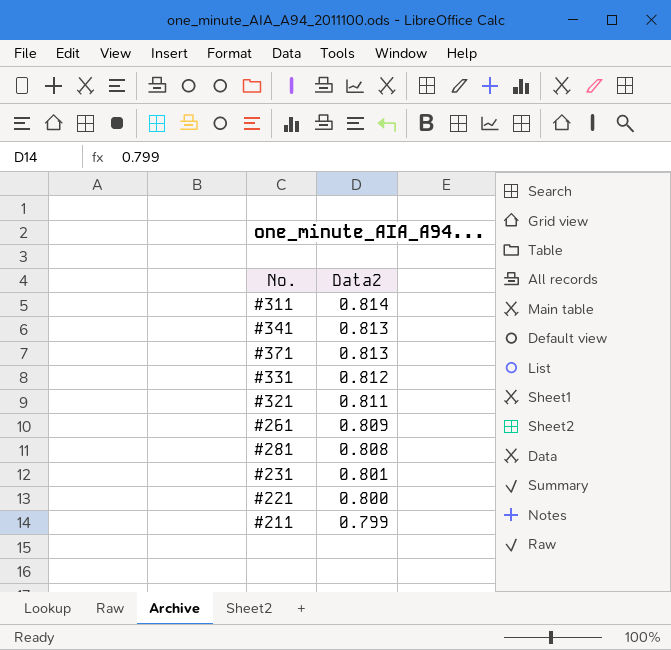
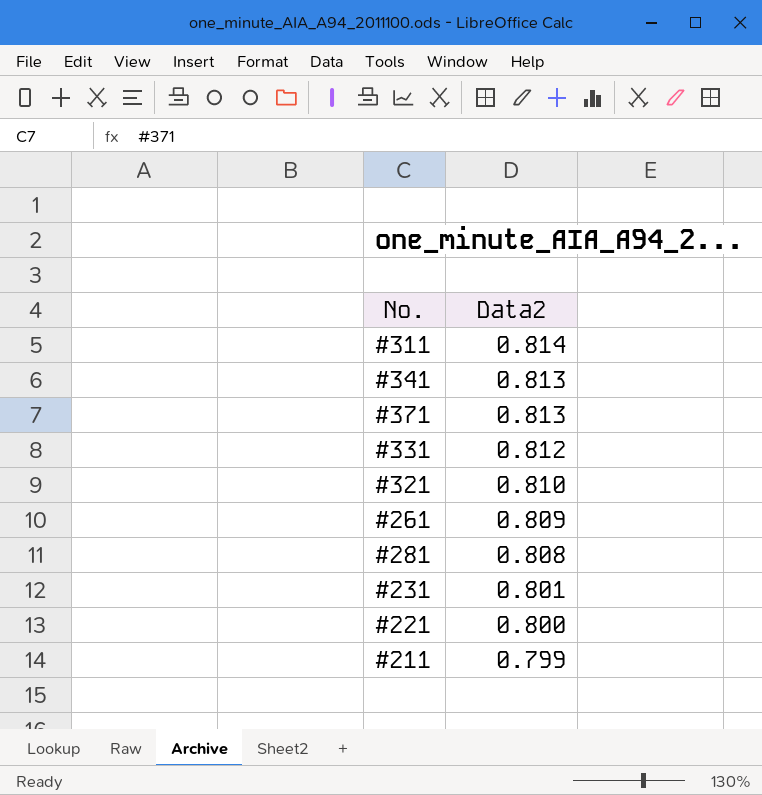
#321 | Data2: 0.811 -> 0.810

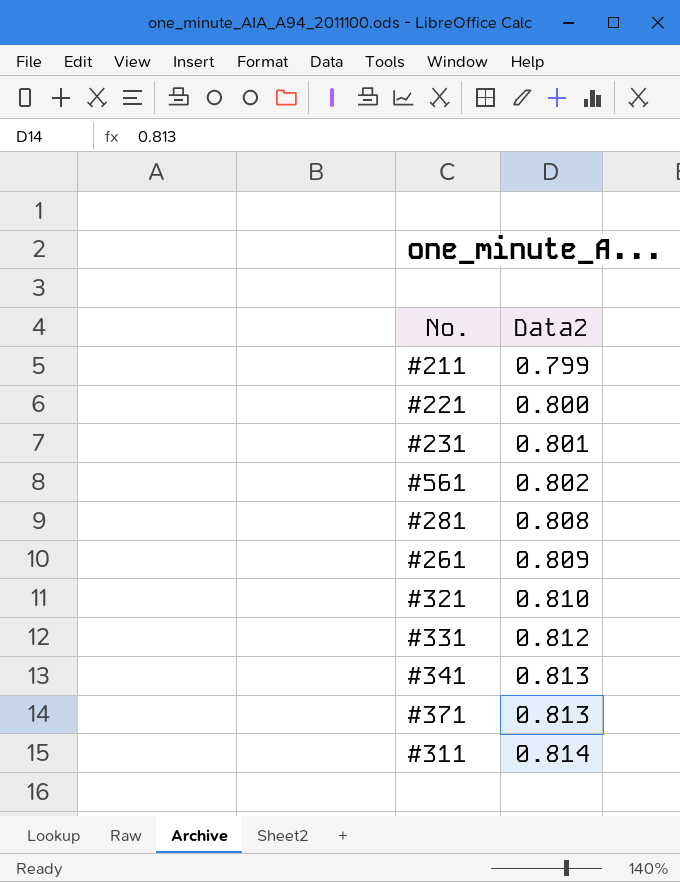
row order: Data2 descending -> Data2 ascending
row #561: none -> 0.802

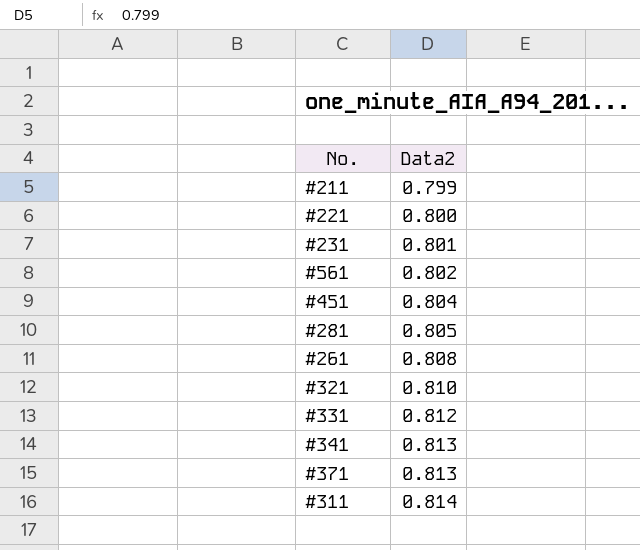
row #451: none -> 0.804
#281 | Data2: 0.808 -> 0.805
#261 | Data2: 0.809 -> 0.808

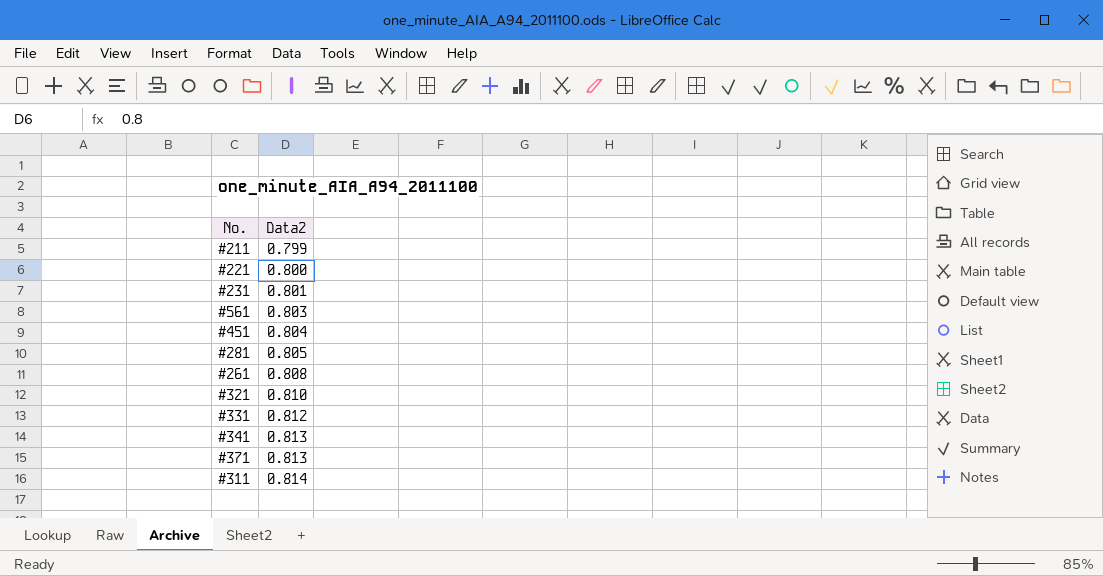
#561 | Data2: 0.802 -> 0.803

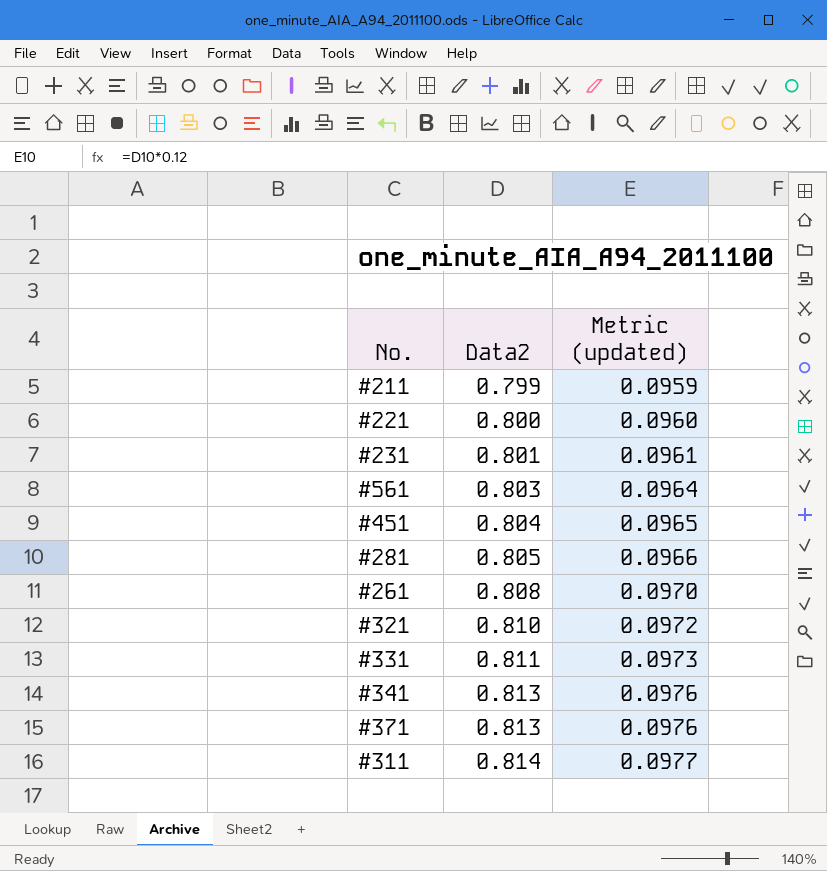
column Metric (updated) | formula: none -> [Data2] * 0.12
#331 | Data2: 0.812 -> 0.811

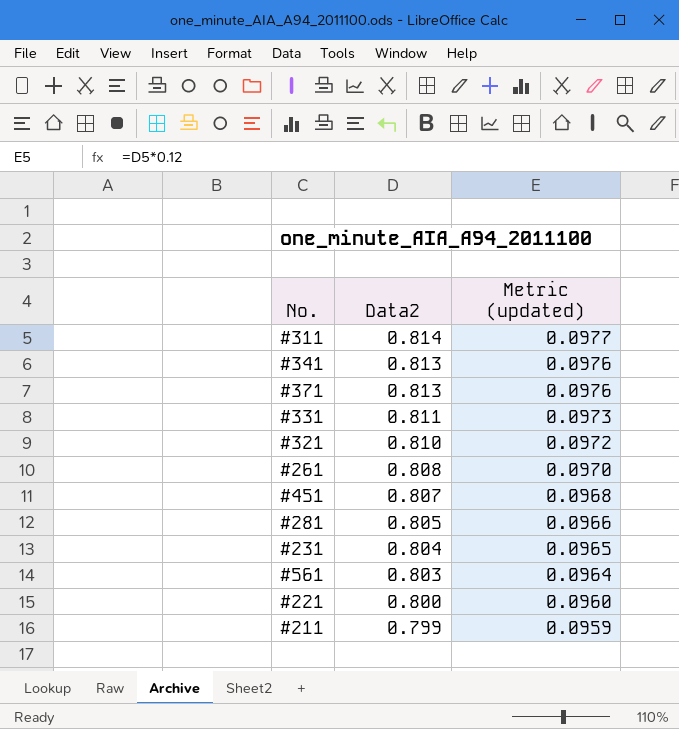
row order: Data2 ascending -> Data2 descending
#451 | Data2: 0.804 -> 0.807
#451 | Metric (updated): 0.0965 -> 0.0968
#231 | Data2: 0.801 -> 0.804
#231 | Metric (updated): 0.0961 -> 0.0965

